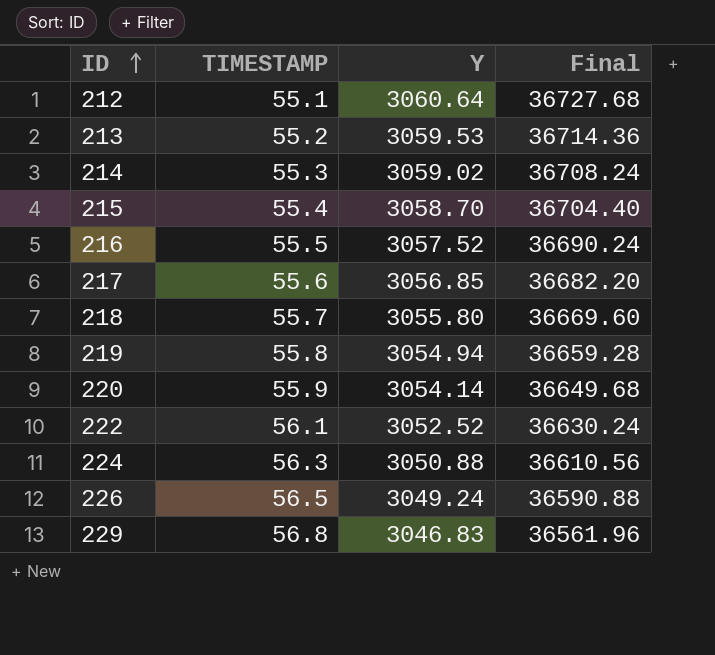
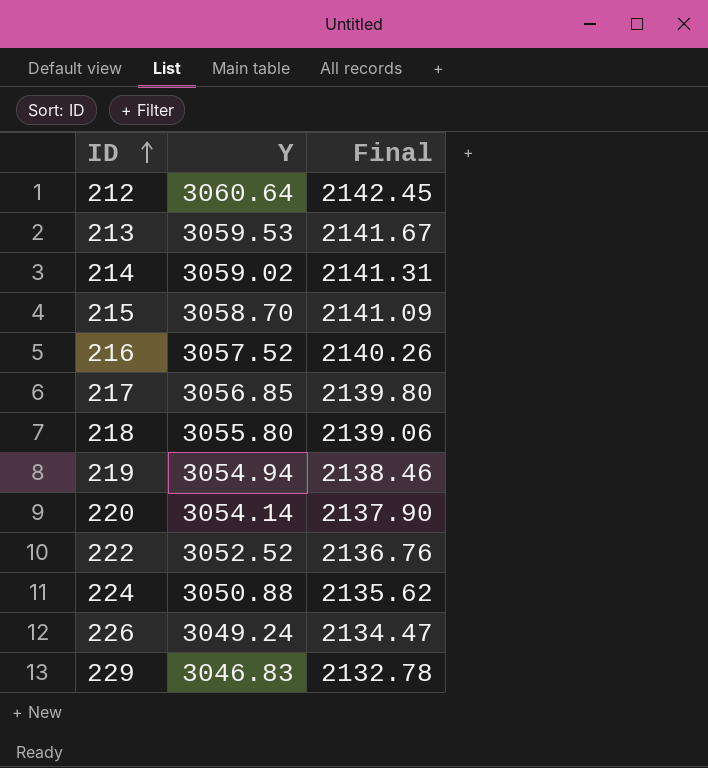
column TIMESTAMP | position: 2 -> none
column Final | formula: [Y] * 12 -> [Y] * 0.7

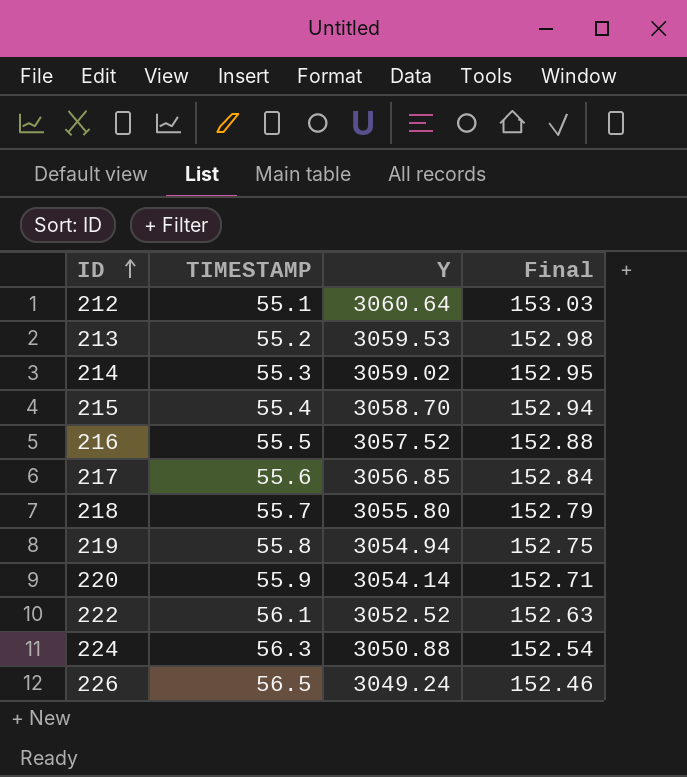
column TIMESTAMP | position: none -> 2
column Final | formula: [Y] * 0.7 -> [Y] * 0.05
row 229: 3046.83 | 2132.78 -> none

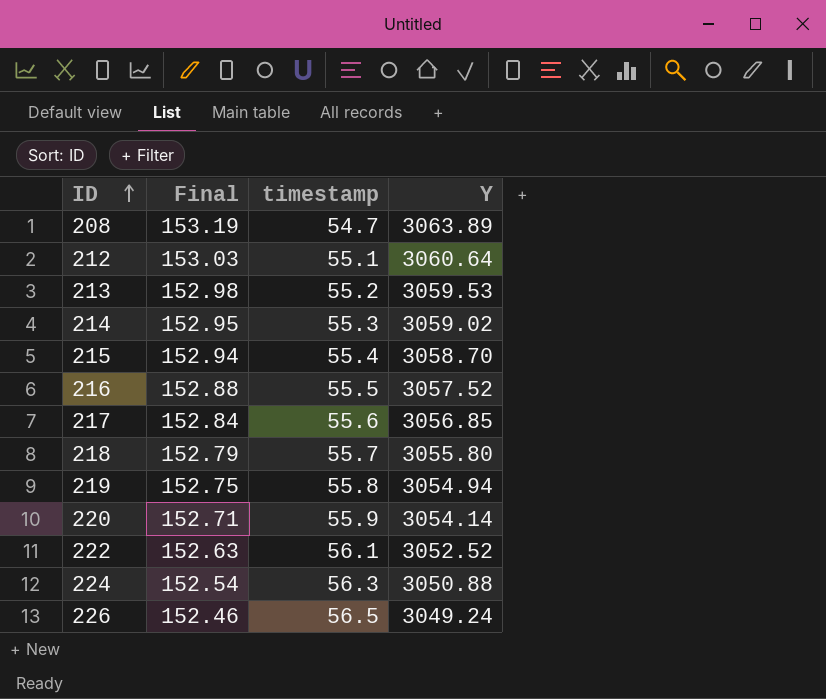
column Final | position: 4 -> 2
column name: TIMESTAMP -> timestamp
row 208: none -> 153.19 | 54.7 | 3063.89

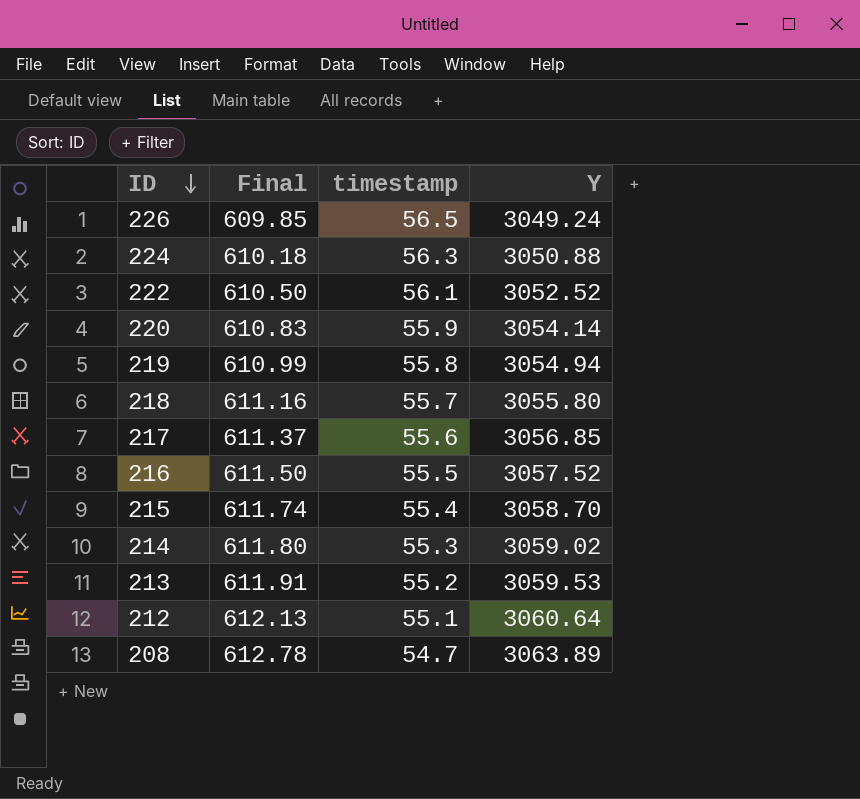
row order: ID ascending -> ID descending
column Final | formula: [Y] * 0.05 -> [Y] * 0.2

